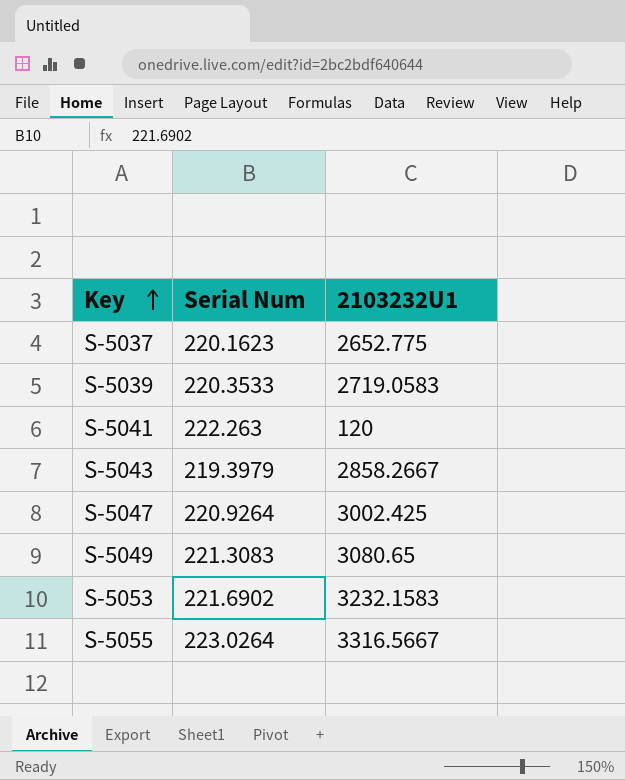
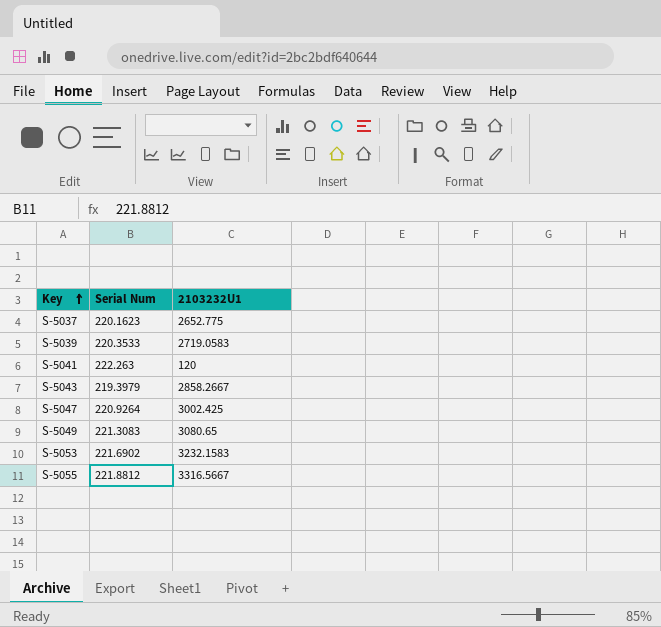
S-5055 | Serial Num: 223.0264 -> 221.8812

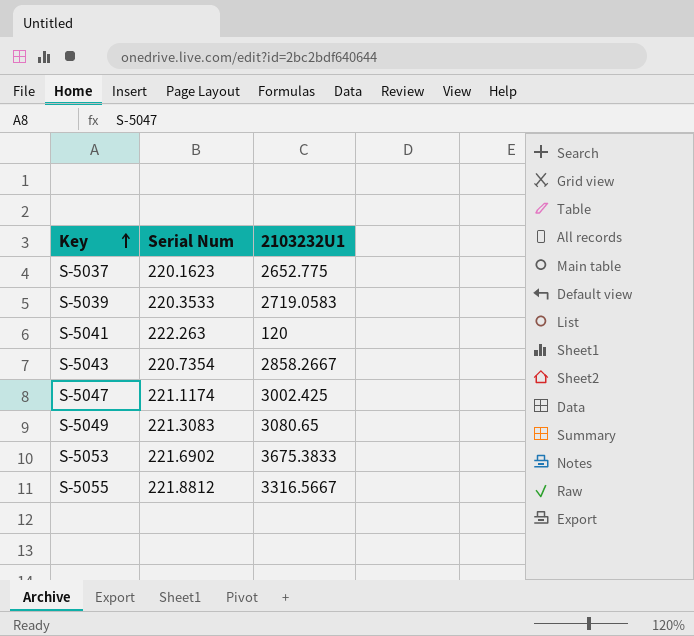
S-5043 | Serial Num: 219.3979 -> 220.7354
S-5047 | Serial Num: 220.9264 -> 221.1174
S-5053 | 2103232U1: 3232.1583 -> 3675.3833

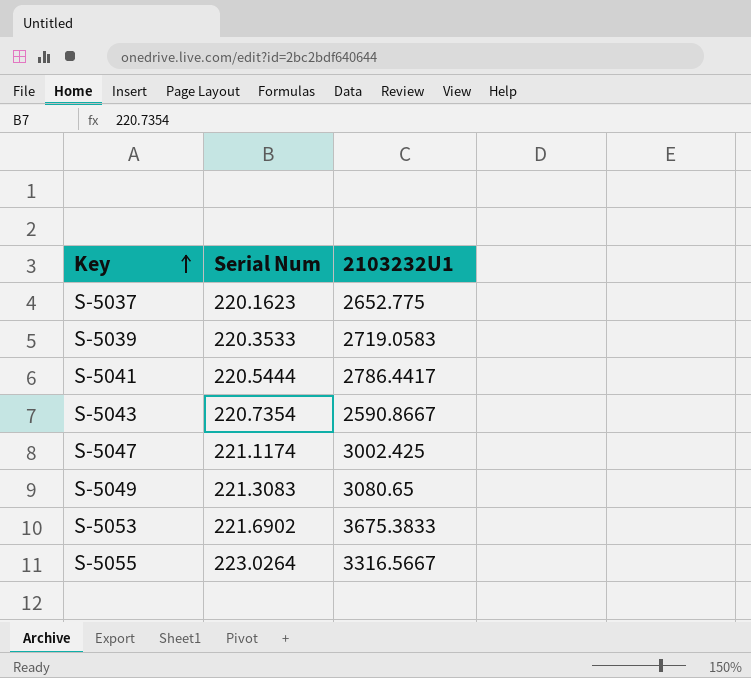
S-5041 | Serial Num: 222.263 -> 220.5444
S-5041 | 2103232U1: 120 -> 2786.4417
S-5043 | 2103232U1: 2858.2667 -> 2590.8667
S-5055 | Serial Num: 221.8812 -> 223.0264

